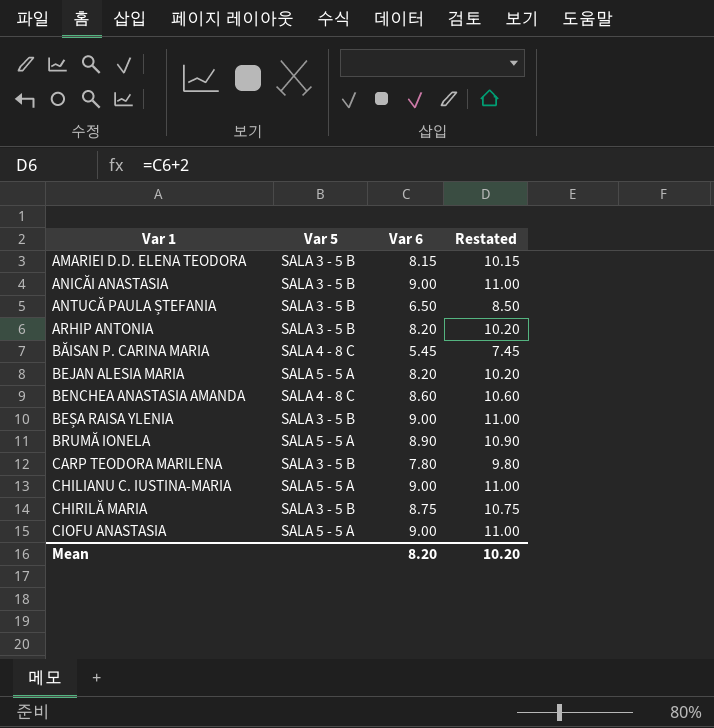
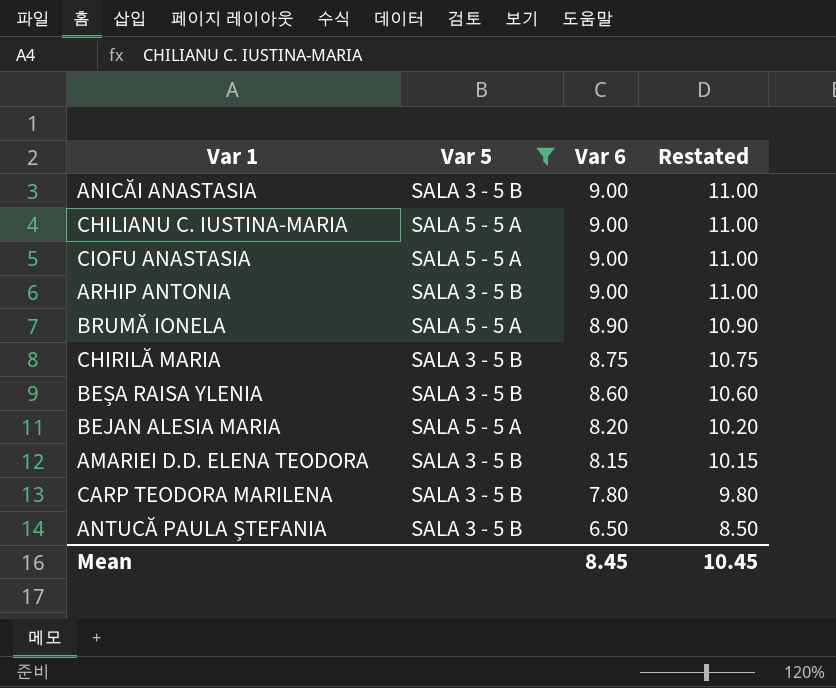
filter: none -> Var 5 != SALA 4 - 8 C
row order: Var 1 ascending -> Var 6 descending
ARHIP ANTONIA | Var 6: 8.20 -> 9.00
ARHIP ANTONIA | Restated: 10.20 -> 11.00
BEȘA RAISA YLENIA | Var 6: 9.00 -> 8.60
BEȘA RAISA YLENIA | Restated: 11.00 -> 10.60
Mean | Var 6: 8.20 -> 8.45
Mean | Restated: 10.20 -> 10.45

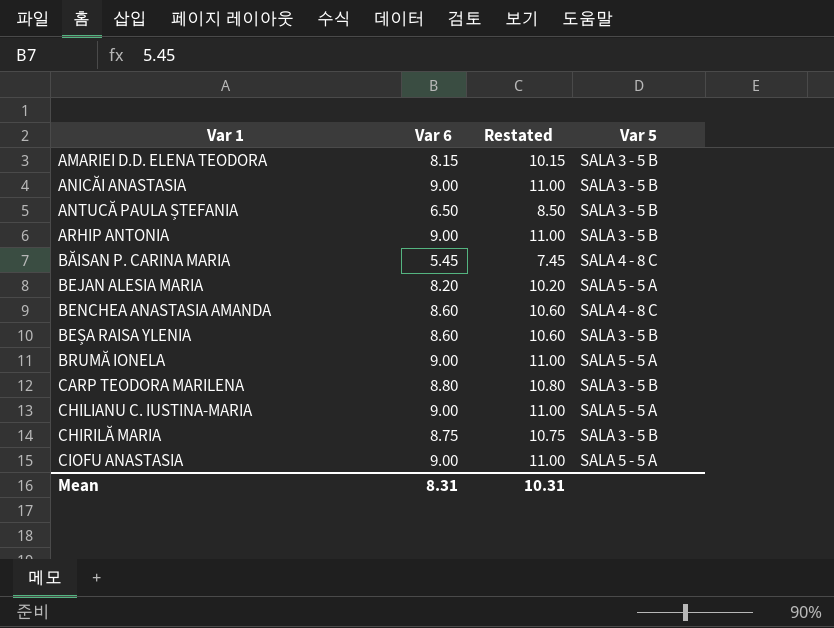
filter: Var 5 != SALA 4 - 8 C -> none
row order: Var 6 descending -> Var 1 ascending
column Var 5 | position: 2 -> 4
BRUMĂ IONELA | Var 6: 8.90 -> 9.00
BRUMĂ IONELA | Restated: 10.90 -> 11.00
CARP TEODORA MARILENA | Var 6: 7.80 -> 8.80
CARP TEODORA MARILENA | Restated: 9.80 -> 10.80
Mean | Var 6: 8.45 -> 8.31
Mean | Restated: 10.45 -> 10.31

